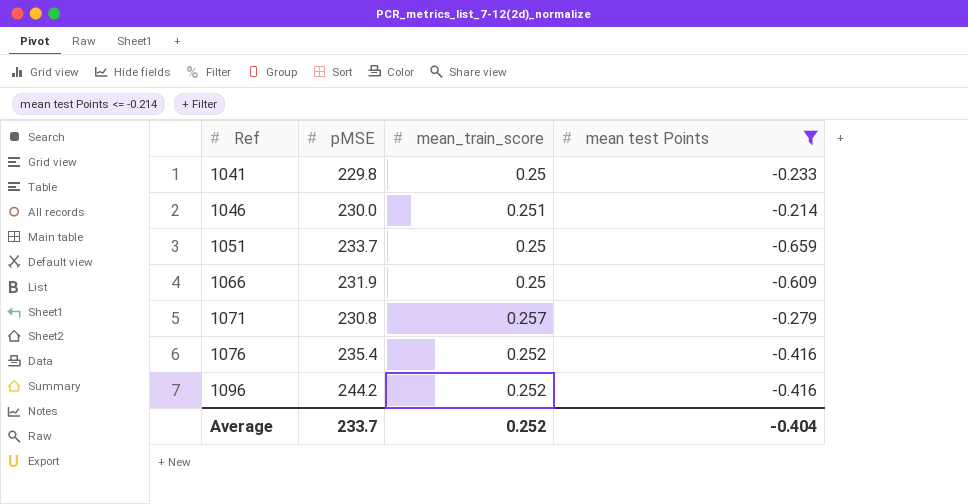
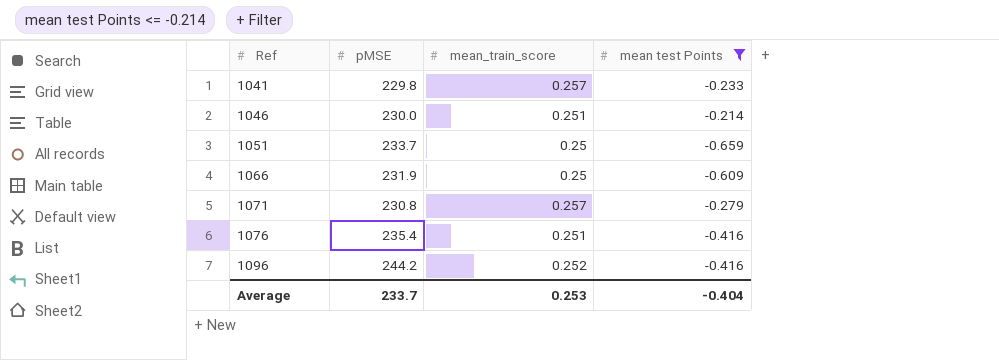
1041 | mean_train_score: 0.25 -> 0.257
1076 | mean_train_score: 0.252 -> 0.251
Average | mean_train_score: 0.252 -> 0.253

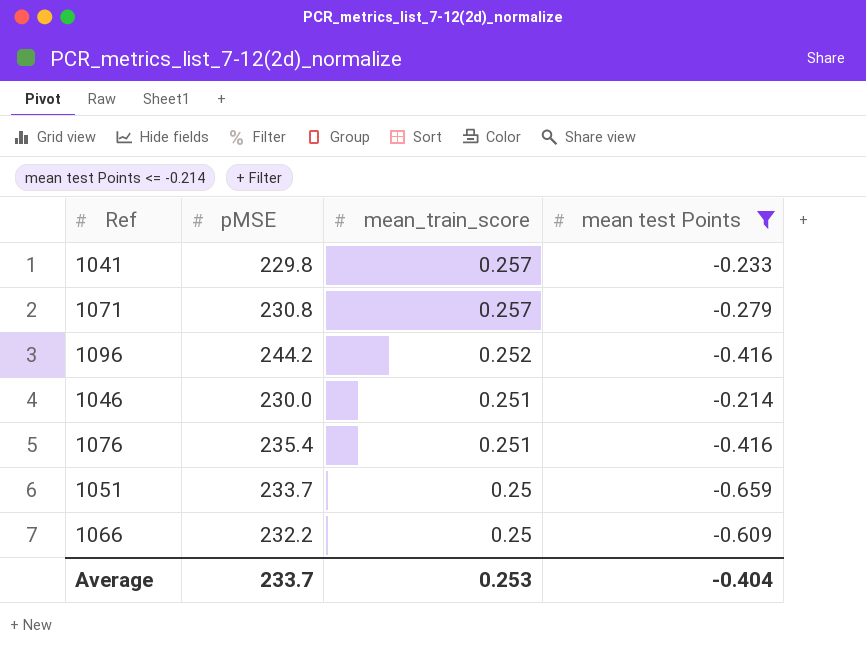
row order: Ref ascending -> mean_train_score descending
1066 | pMSE: 231.9 -> 232.2

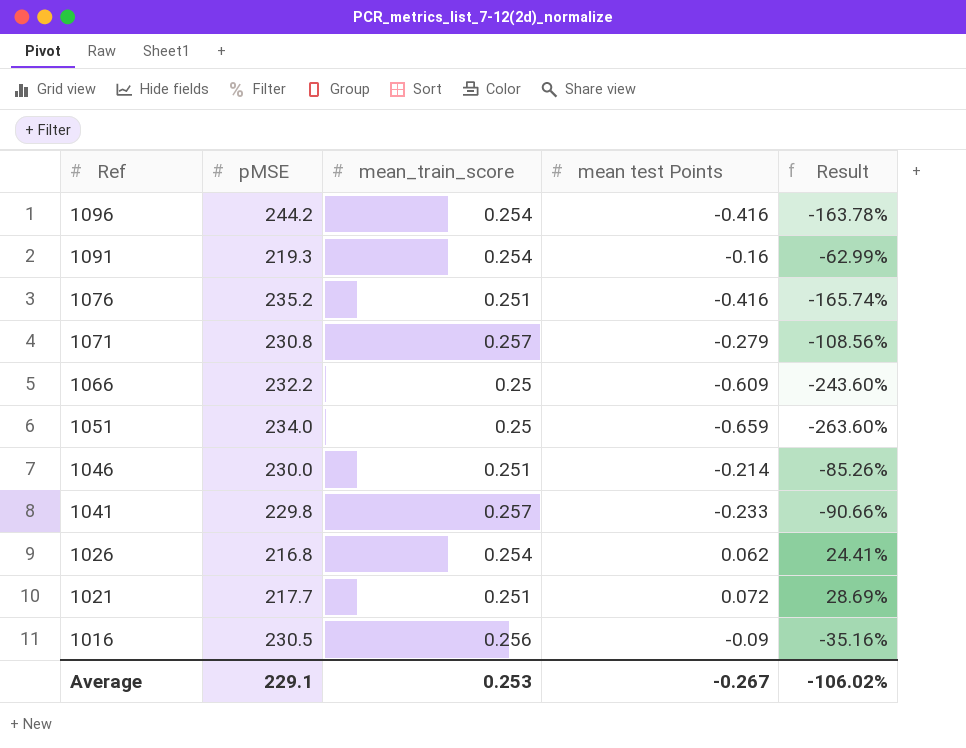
filter: mean test Points <= -0.214 -> none
row order: mean_train_score descending -> Ref descending
column Result | formula: none -> [mean test Points] / [mean_train_score]
1096 | mean_train_score: 0.252 -> 0.254
1076 | pMSE: 235.4 -> 235.2
1051 | pMSE: 233.7 -> 234.0
Average | pMSE: 233.7 -> 229.1
Average | mean test Points: -0.404 -> -0.267

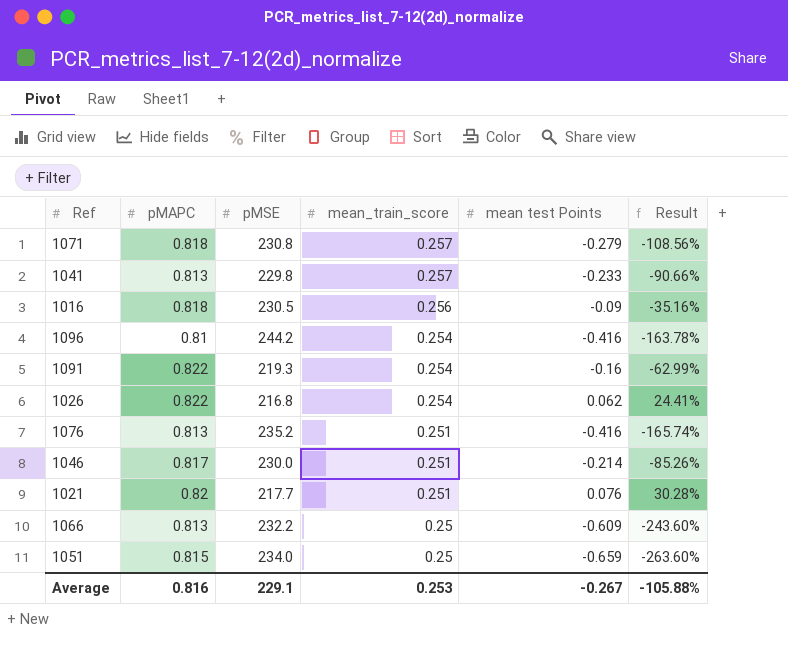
row order: Ref descending -> mean_train_score descending
column pMAPC | position: none -> 2
1021 | mean test Points: 0.072 -> 0.076
1021 | Result: 28.69% -> 30.28%
Average | Result: -106.02% -> -105.88%

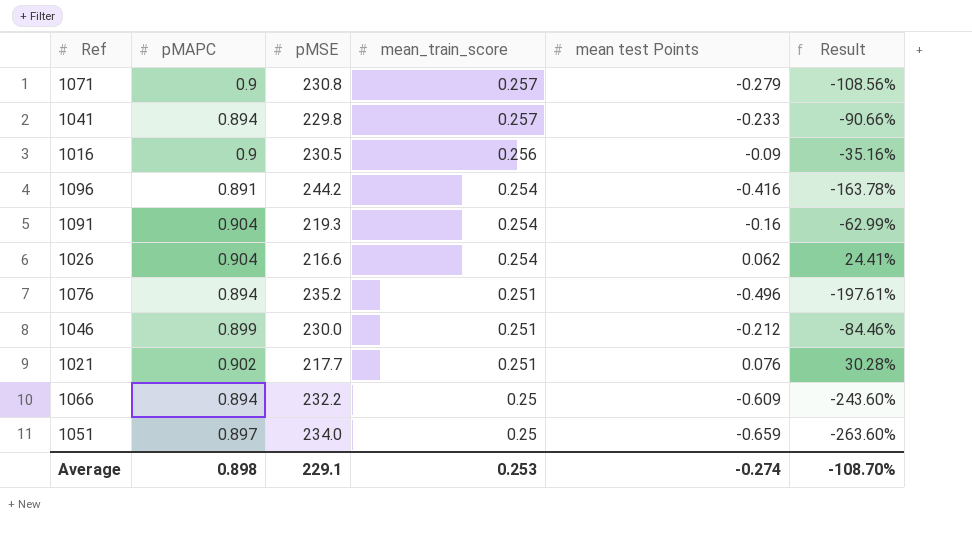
1071 | pMAPC: 0.818 -> 0.9
1041 | pMAPC: 0.813 -> 0.894
1016 | pMAPC: 0.818 -> 0.9
1096 | pMAPC: 0.81 -> 0.891
1091 | pMAPC: 0.822 -> 0.904
1026 | pMAPC: 0.822 -> 0.904
1026 | pMSE: 216.8 -> 216.6
1076 | pMAPC: 0.813 -> 0.894
1076 | mean test Points: -0.416 -> -0.496
1076 | Result: -165.74% -> -197.61%
1046 | pMAPC: 0.817 -> 0.899
1046 | mean test Points: -0.214 -> -0.212
1046 | Result: -85.26% -> -84.46%
1021 | pMAPC: 0.82 -> 0.902
1066 | pMAPC: 0.813 -> 0.894
1051 | pMAPC: 0.815 -> 0.897
Average | pMAPC: 0.816 -> 0.898
Average | mean test Points: -0.267 -> -0.274
Average | Result: -105.88% -> -108.70%

